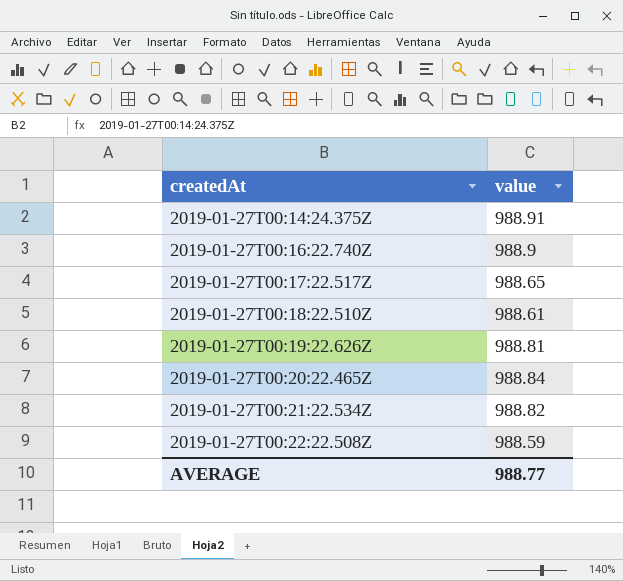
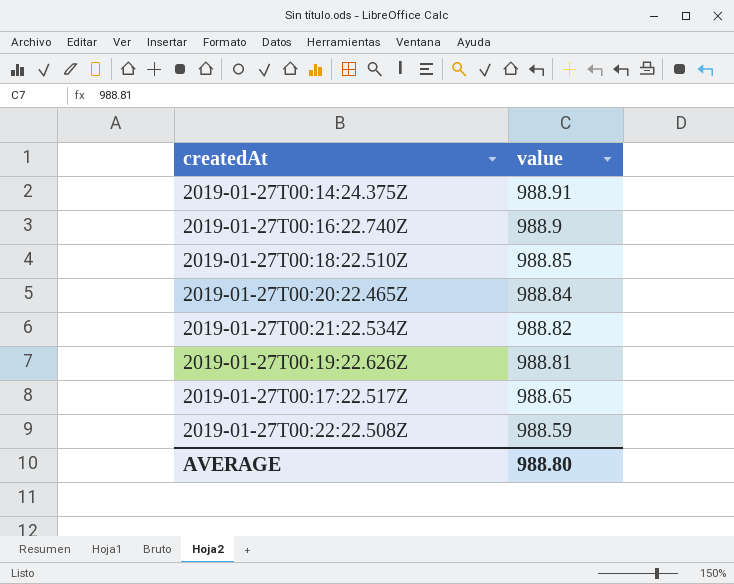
row order: createdAt ascending -> value descending
2019-01-27T00:18:22.510Z | value: 988.61 -> 988.85
AVERAGE | value: 988.77 -> 988.80

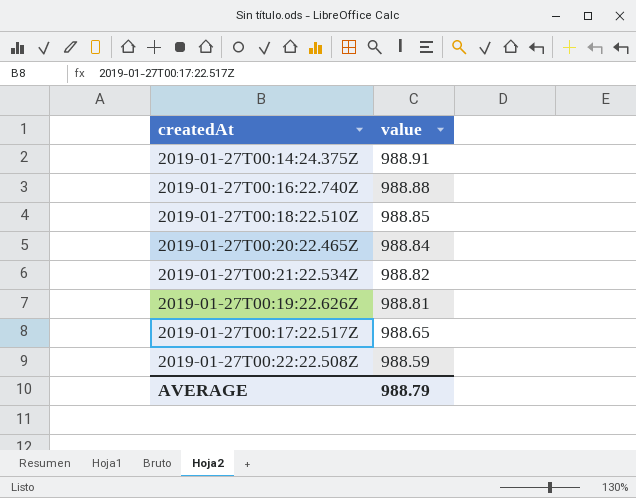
2019-01-27T00:16:22.740Z | value: 988.9 -> 988.88
AVERAGE | value: 988.80 -> 988.79

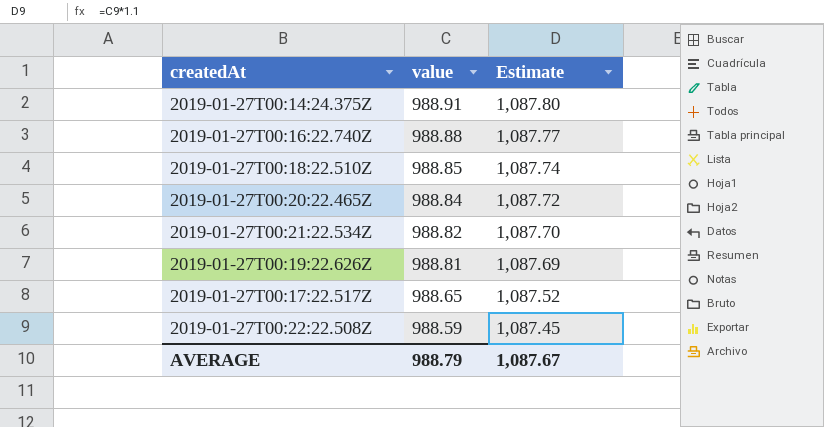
column Estimate | formula: none -> [value] * 1.1

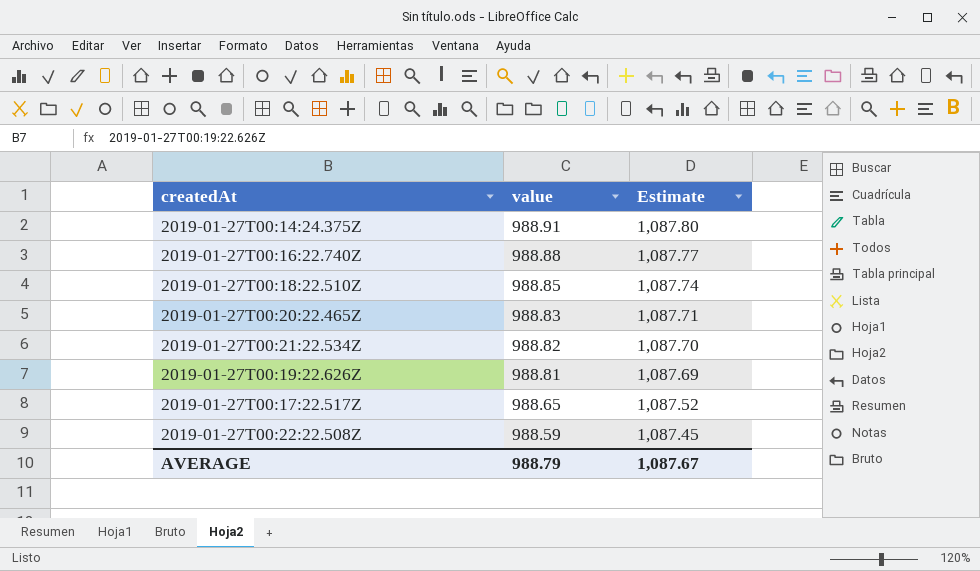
2019-01-27T00:20:22.465Z | value: 988.84 -> 988.83
2019-01-27T00:20:22.465Z | Estimate: 1,087.72 -> 1,087.71

